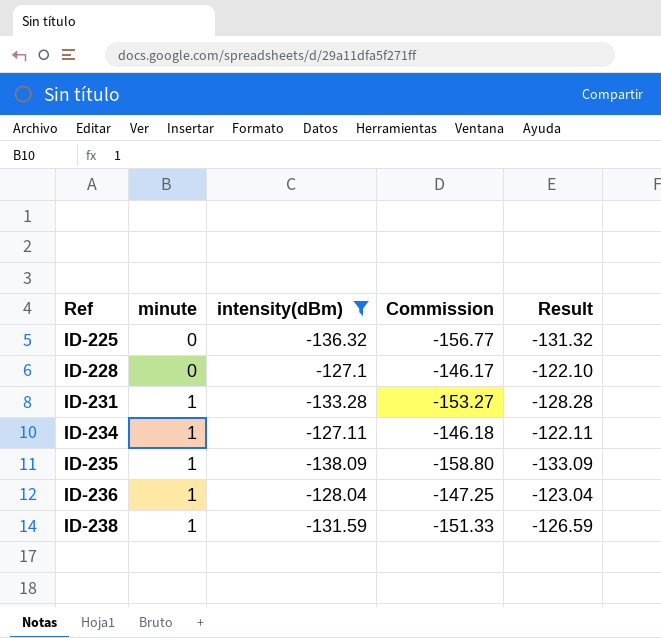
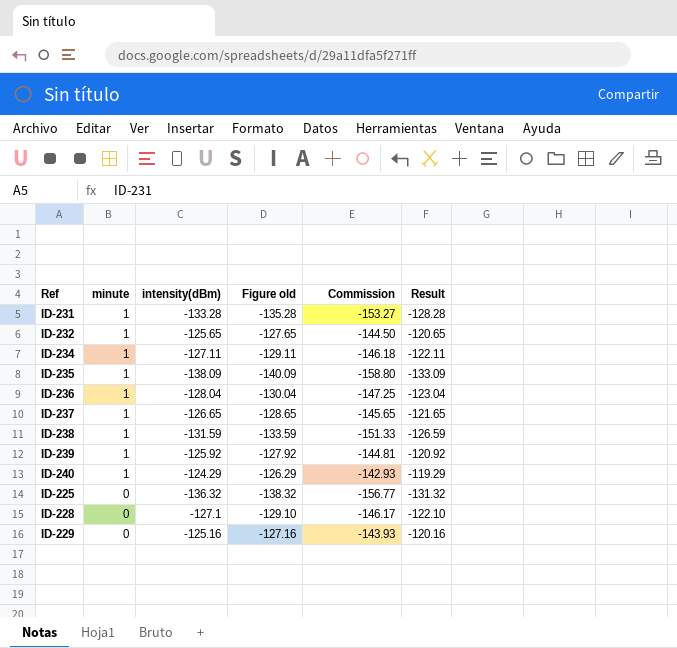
filter: intensity(dBm) <= -127.1 -> none
row order: Ref ascending -> minute descending
column Figure old | formula: none -> [intensity(dBm)] - 2

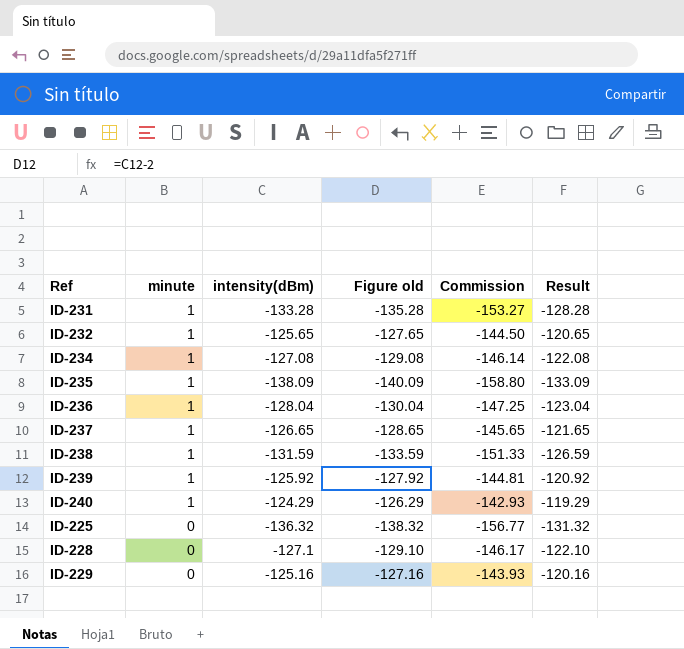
ID-234 | intensity(dBm): -127.11 -> -127.08
ID-234 | Figure old: -129.11 -> -129.08
ID-234 | Commission: -146.18 -> -146.14
ID-234 | Result: -122.11 -> -122.08

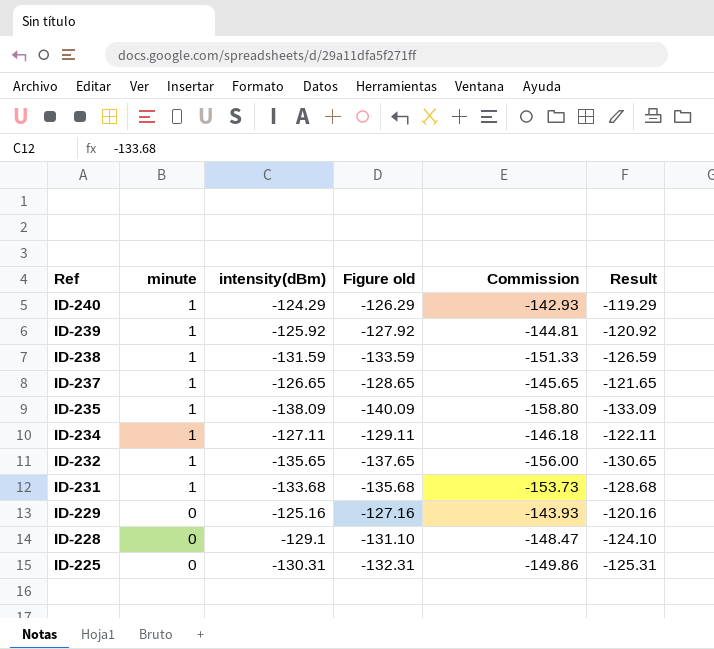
row order: minute descending -> Ref descending
row ID-236: 1 | -128.04 | -130.04 | -147.25 | -123.04 -> none
ID-234 | intensity(dBm): -127.08 -> -127.11
ID-234 | Figure old: -129.08 -> -129.11
ID-234 | Commission: -146.14 -> -146.18
ID-234 | Result: -122.08 -> -122.11
ID-232 | intensity(dBm): -125.65 -> -135.65
ID-232 | Figure old: -127.65 -> -137.65
ID-232 | Commission: -144.50 -> -156.00
ID-232 | Result: -120.65 -> -130.65
ID-231 | intensity(dBm): -133.28 -> -133.68
ID-231 | Figure old: -135.28 -> -135.68
ID-231 | Commission: -153.27 -> -153.73
ID-231 | Result: -128.28 -> -128.68
ID-228 | intensity(dBm): -127.1 -> -129.1
ID-228 | Figure old: -129.10 -> -131.10
ID-228 | Commission: -146.17 -> -148.47
ID-228 | Result: -122.10 -> -124.10
ID-225 | intensity(dBm): -136.32 -> -130.31
ID-225 | Figure old: -138.32 -> -132.31
ID-225 | Commission: -156.77 -> -149.86
ID-225 | Result: -131.32 -> -125.31

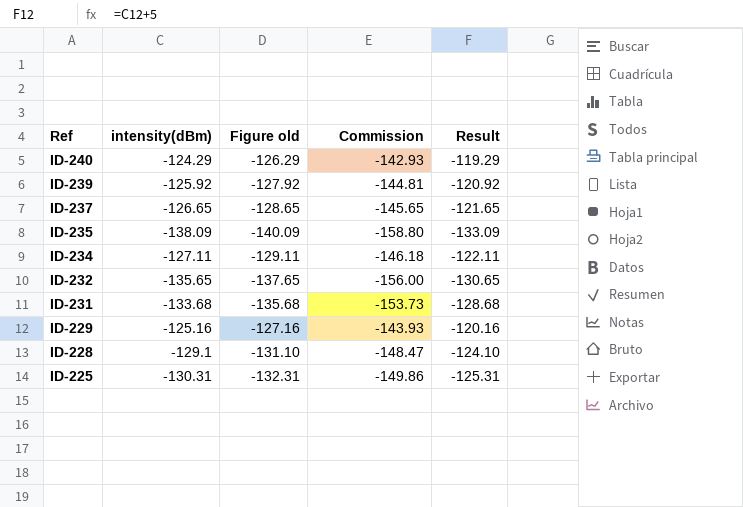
column minute | position: 2 -> none
row ID-238: 1 | -131.59 | -133.59 | -151.33 | -126.59 -> none

